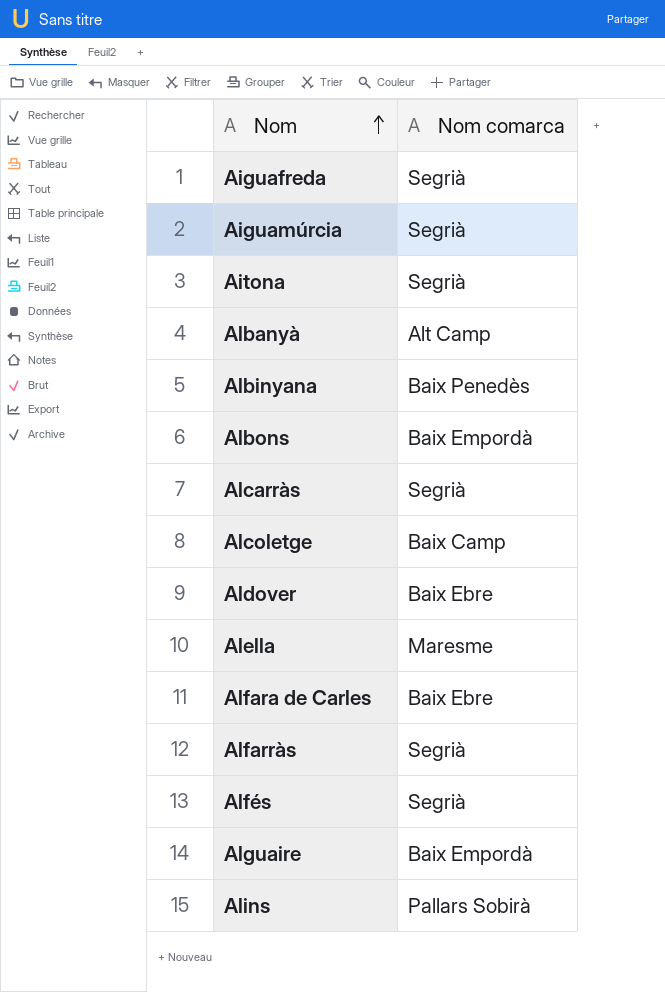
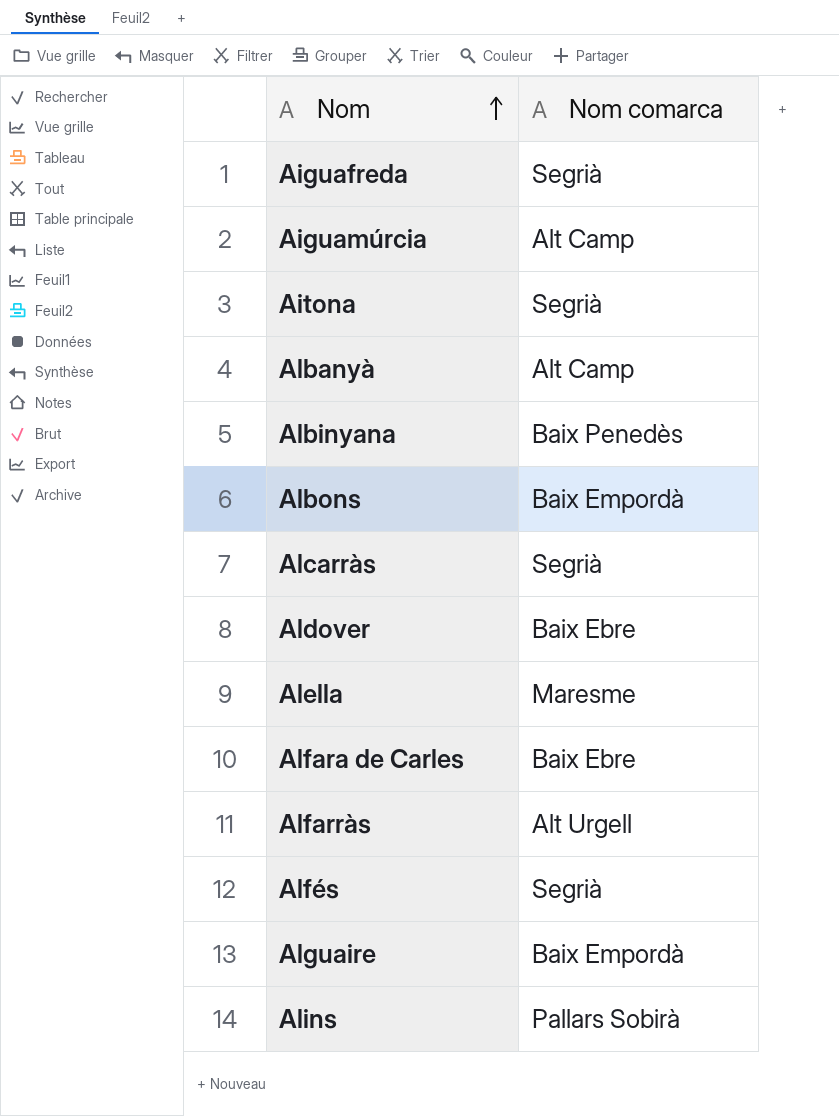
row Alcoletge: Baix Camp -> none
Aiguamúrcia | Nom comarca: Segrià -> Alt Camp
Alfarràs | Nom comarca: Segrià -> Alt Urgell

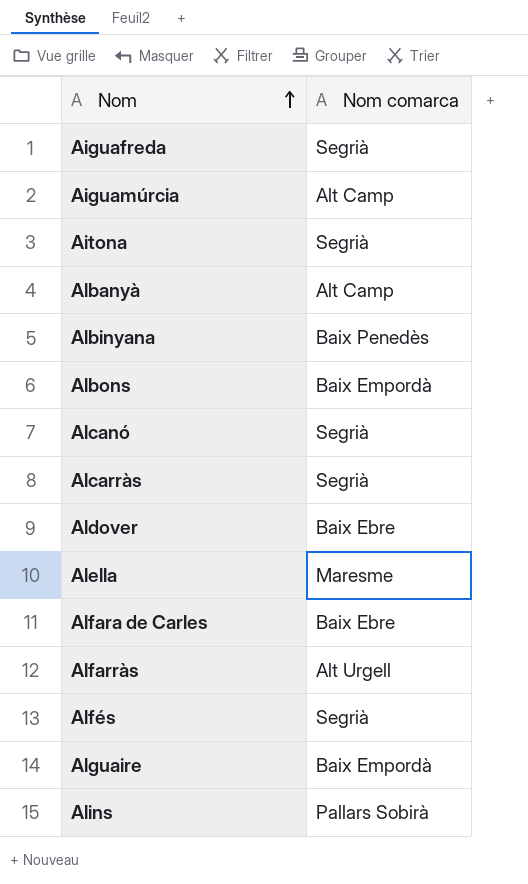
row Alcanó: none -> Segrià

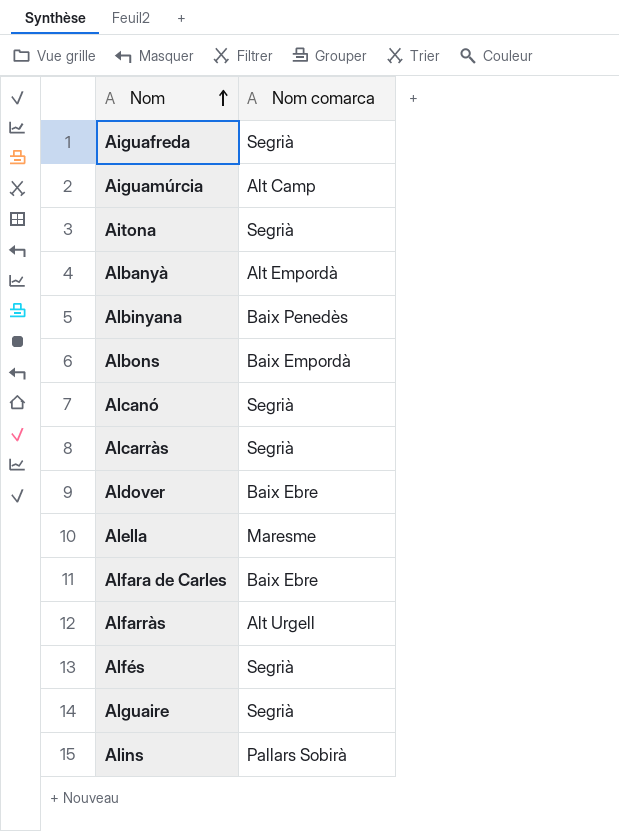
Albanyà | Nom comarca: Alt Camp -> Alt Empordà
Alguaire | Nom comarca: Baix Empordà -> Segrià

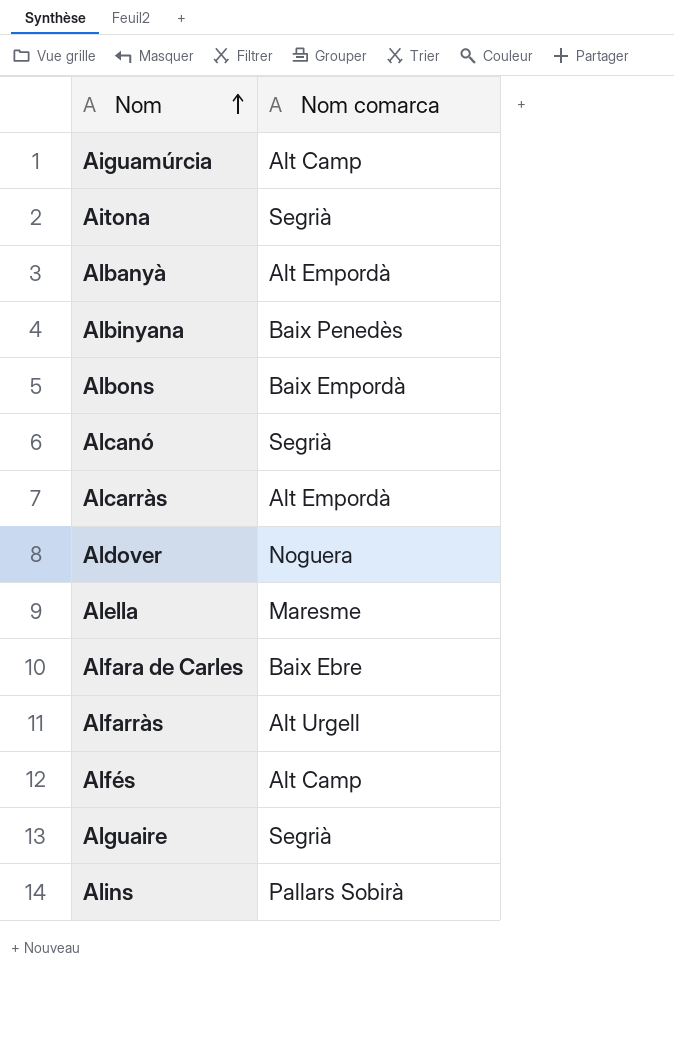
row Aiguafreda: Segrià -> none
Alcarràs | Nom comarca: Segrià -> Alt Empordà
Aldover | Nom comarca: Baix Ebre -> Noguera
Alfés | Nom comarca: Segrià -> Alt Camp

